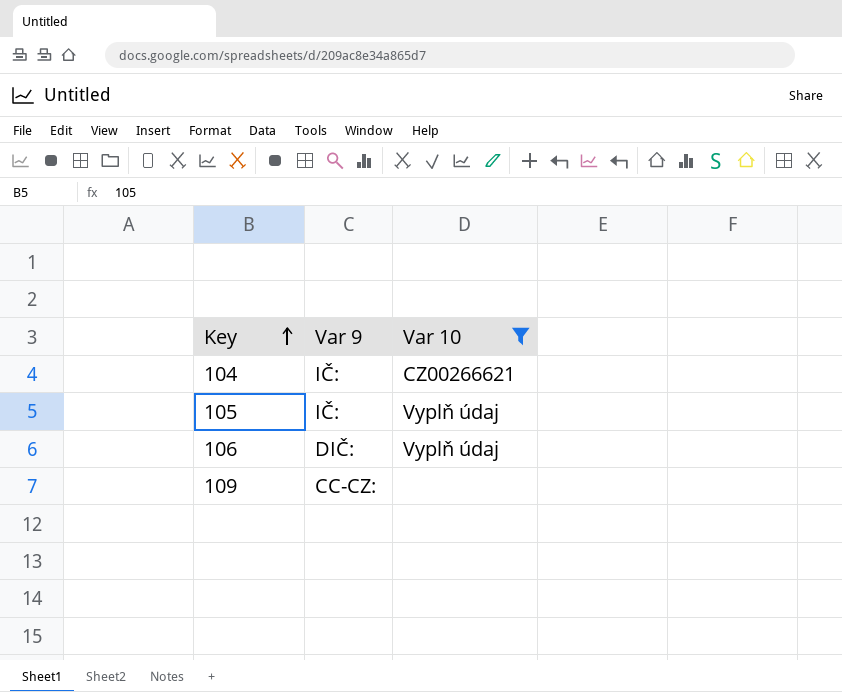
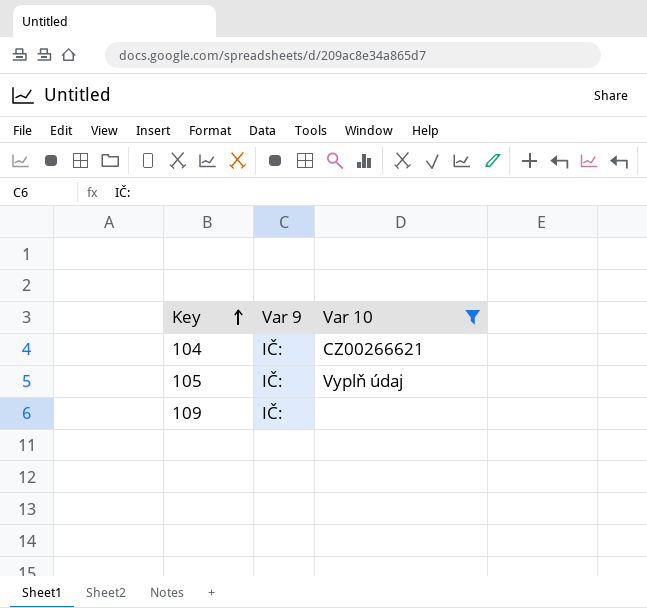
row 106: DIČ: | Vyplň údaj -> none
109 | Var 9: CC-CZ: -> IČ:

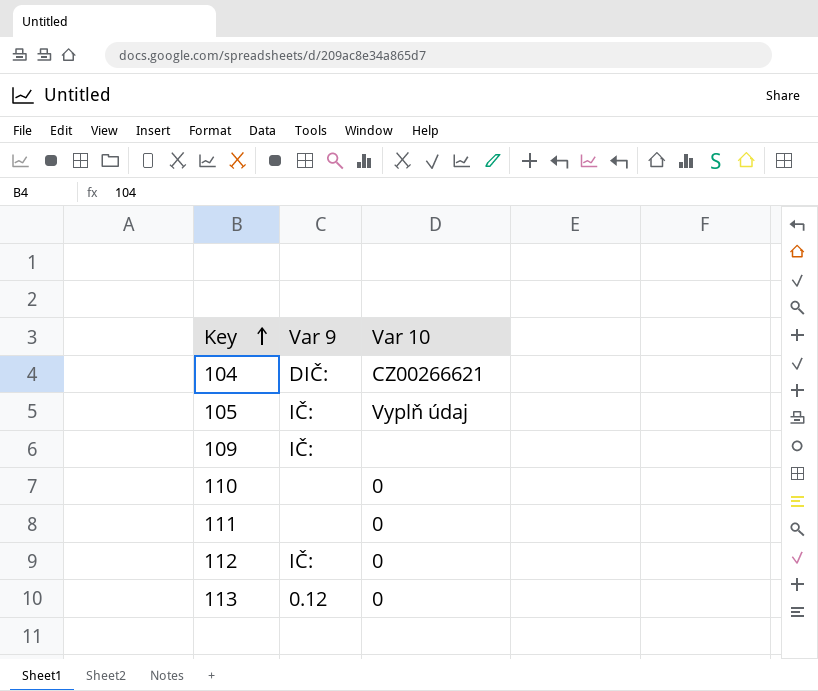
filter: Var 10 != 0 -> none
104 | Var 9: IČ: -> DIČ:

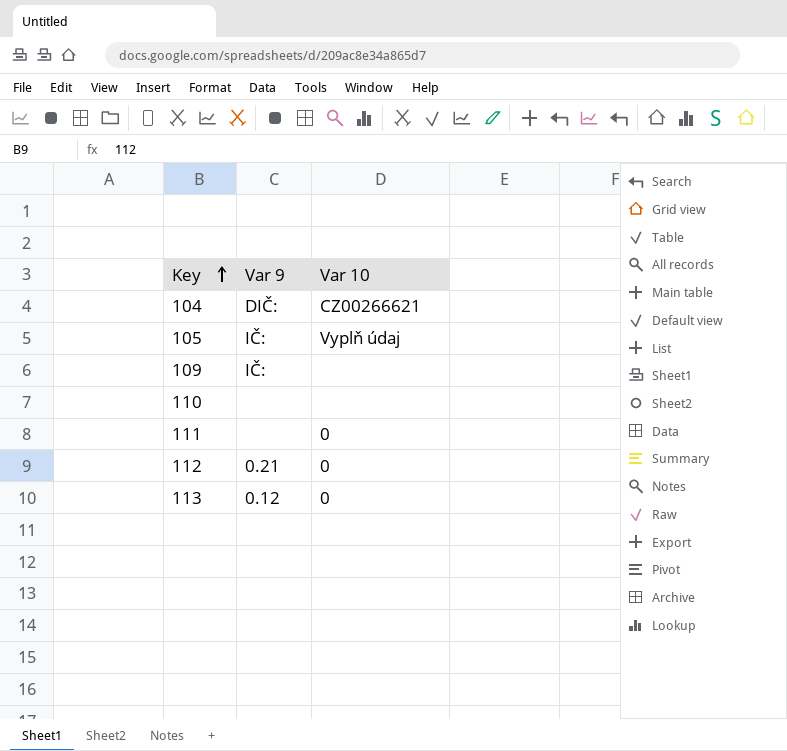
110 | Var 10: 0 -> none
112 | Var 9: IČ: -> 0.21

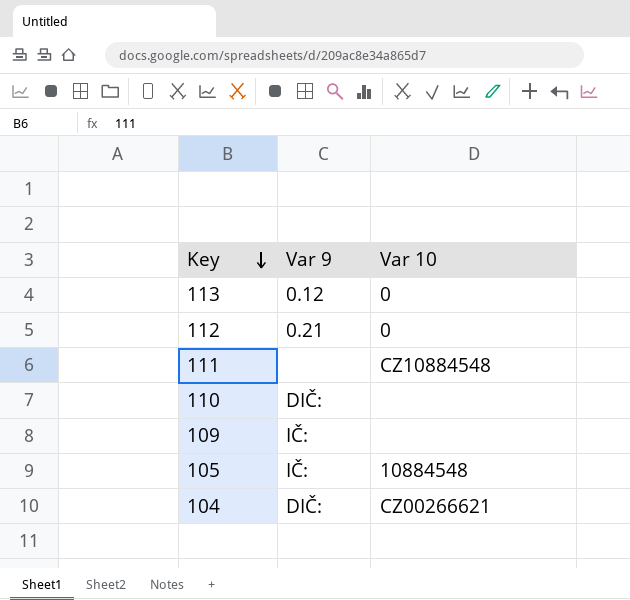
row order: Key ascending -> Key descending
111 | Var 10: 0 -> CZ10884548
110 | Var 9: none -> DIČ:
105 | Var 10: Vyplň údaj -> 10884548

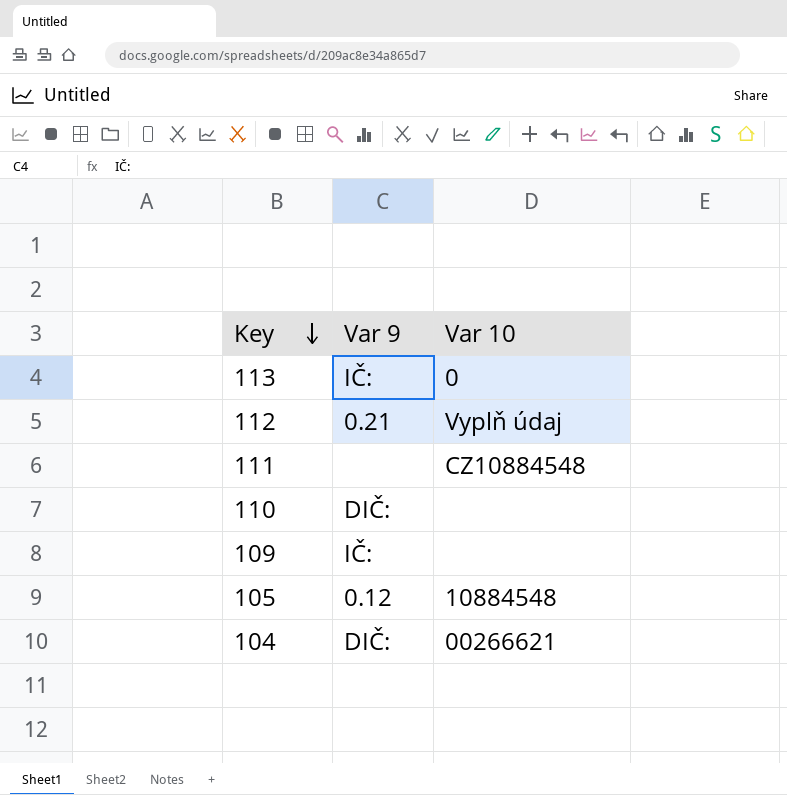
113 | Var 9: 0.12 -> IČ:
112 | Var 10: 0 -> Vyplň údaj
105 | Var 9: IČ: -> 0.12
104 | Var 10: CZ00266621 -> 00266621

